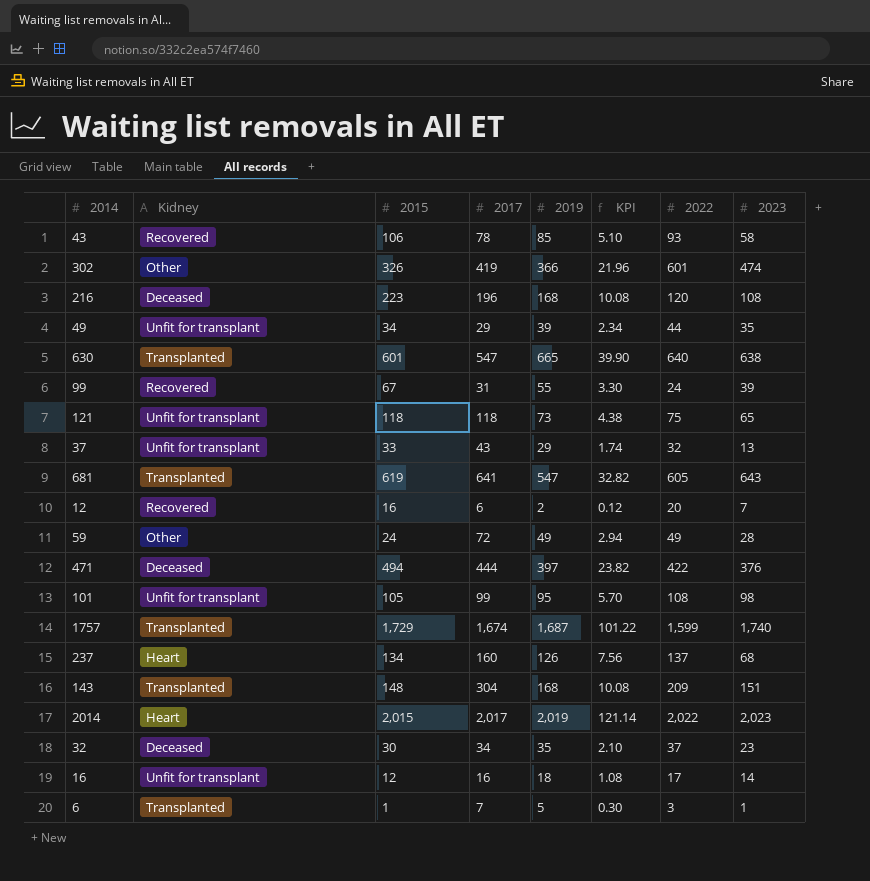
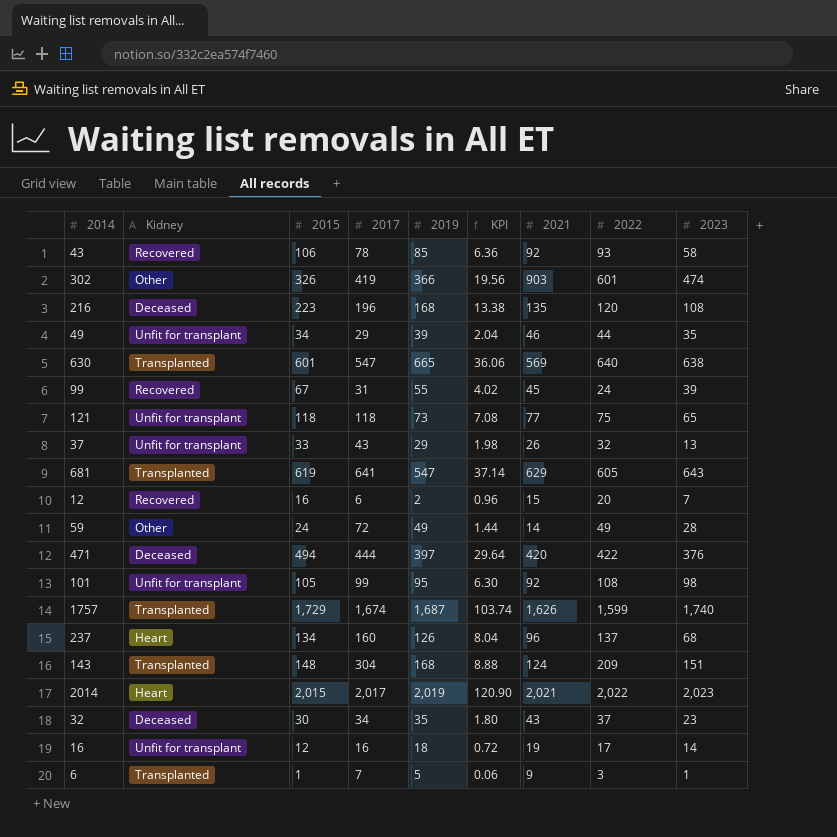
column KPI | formula: [2019] * 0.06 -> [2015] * 0.06
column 2021 | position: none -> 7

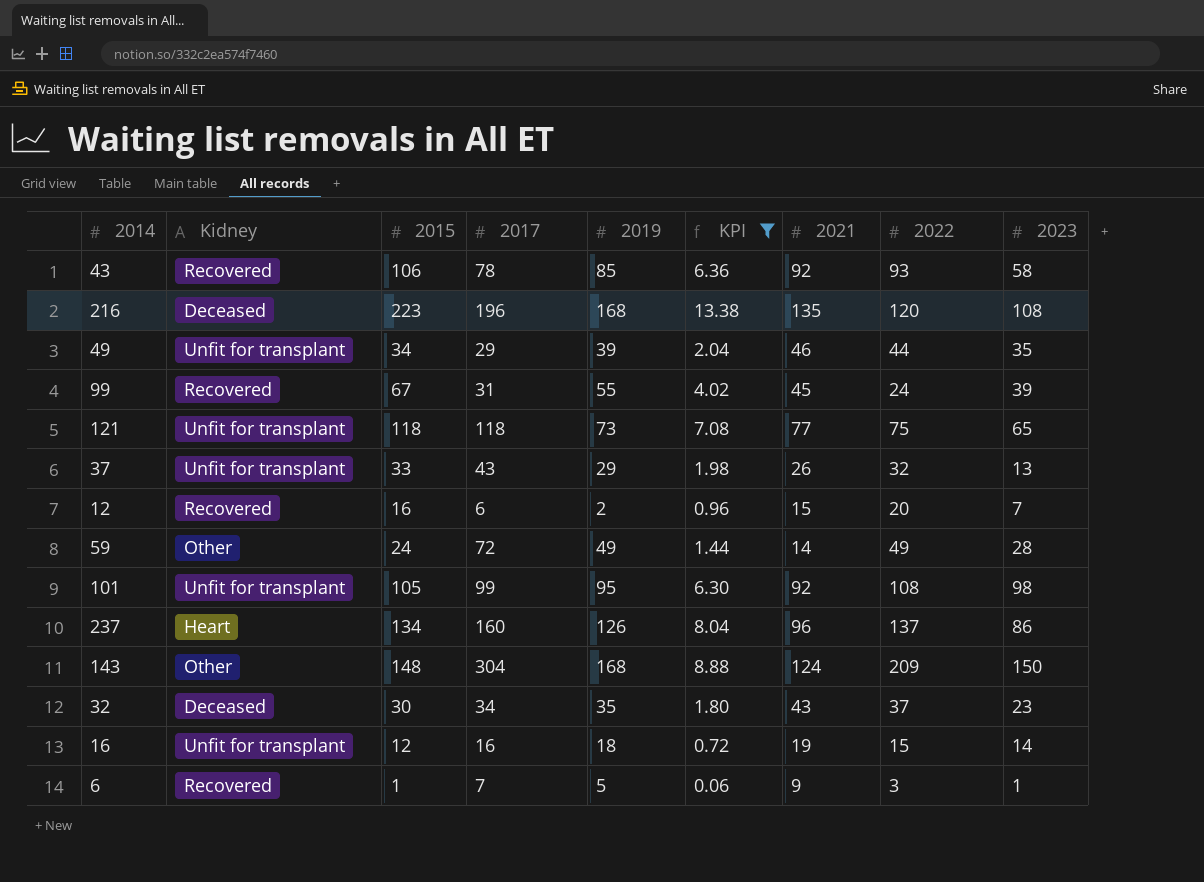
filter: none -> KPI <= 13.38
237 | 2023: 68 -> 86
143 | Kidney: Transplanted -> Other
143 | 2023: 151 -> 150
16 | 2022: 17 -> 15
6 | Kidney: Transplanted -> Recovered

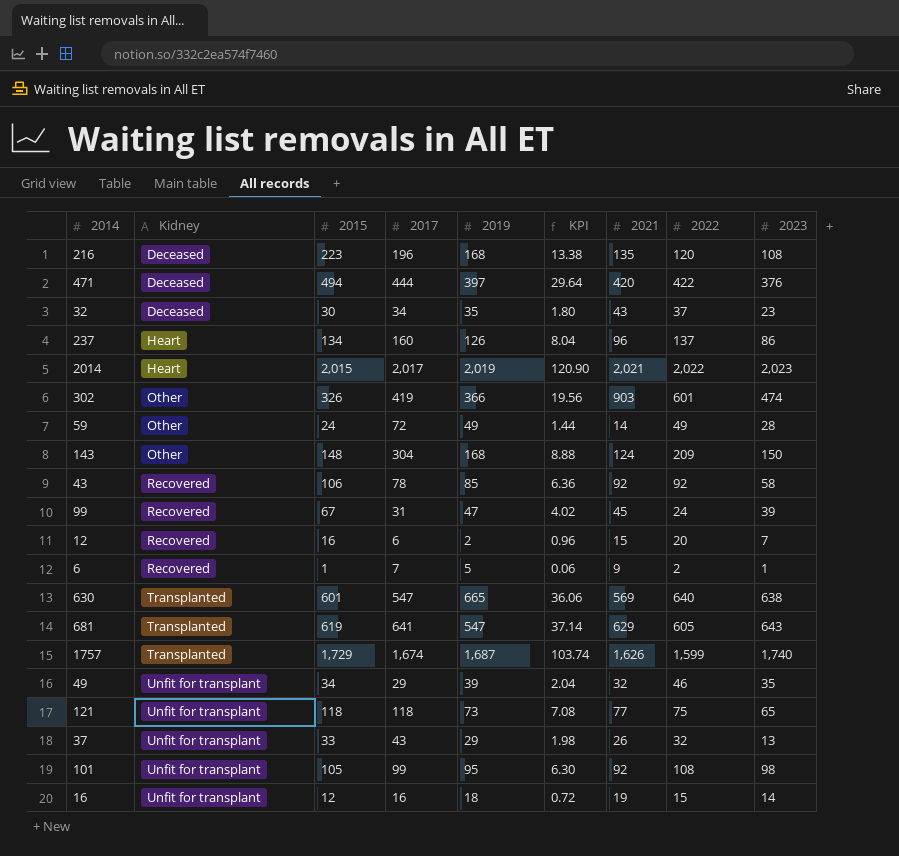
filter: KPI <= 13.38 -> none
row order: none -> Kidney ascending
43 | 2022: 93 -> 92
99 | 2019: 55 -> 47
6 | 2022: 3 -> 2
49 | 2021: 46 -> 32
49 | 2022: 44 -> 46

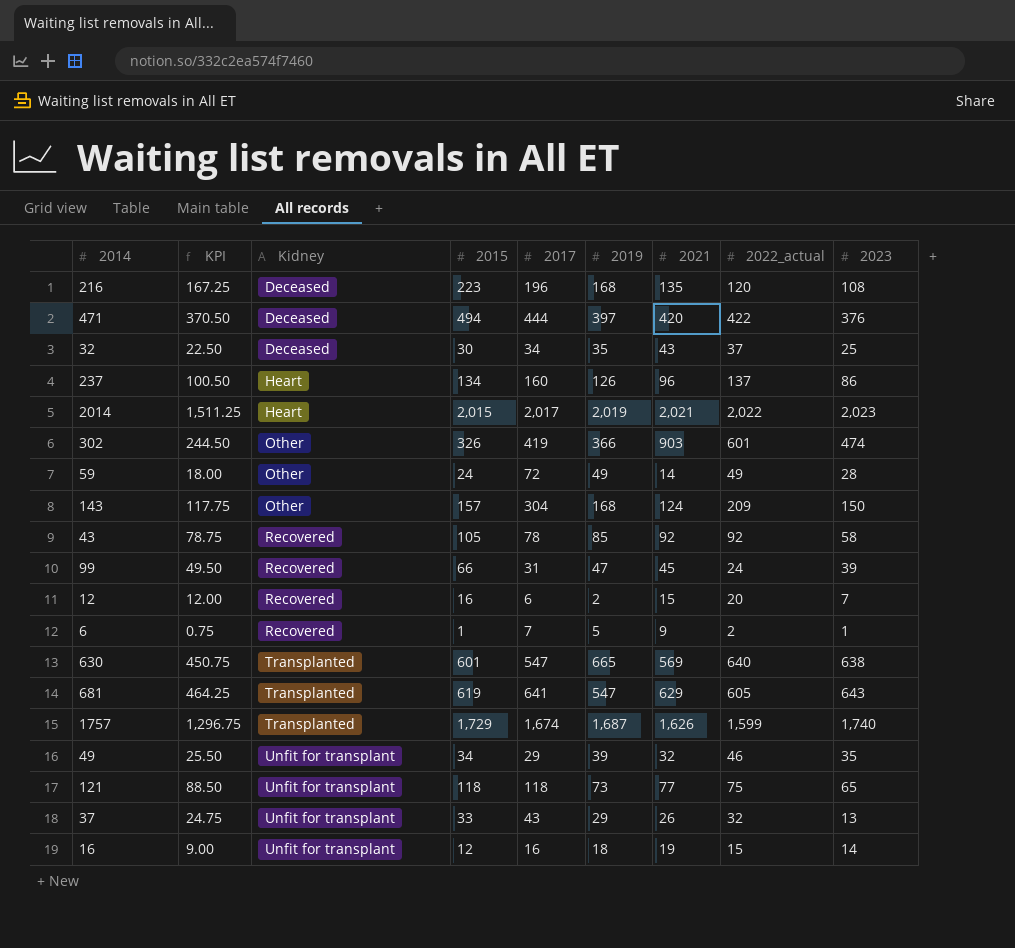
column KPI | formula: [2015] * 0.06 -> [2015] * 0.75
column KPI | position: 6 -> 2
column name: 2022 -> 2022_actual
row 101: Unfit for transplant | 105 | 99 | 95 | 6.30 | 92 | 108 | 98 -> none
32 | 2023: 23 -> 25
143 | 2015: 148 -> 157
43 | 2015: 106 -> 105
99 | 2015: 67 -> 66

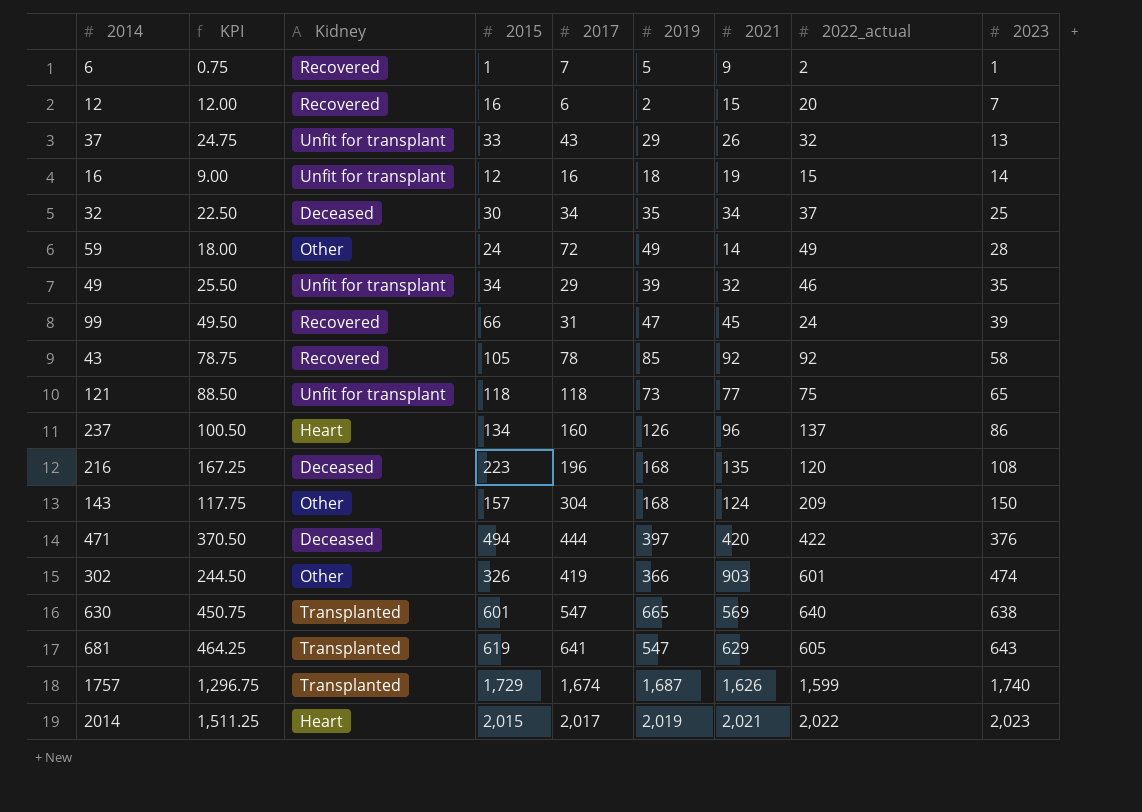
row order: Kidney ascending -> 2023 ascending
32 | 2021: 43 -> 34

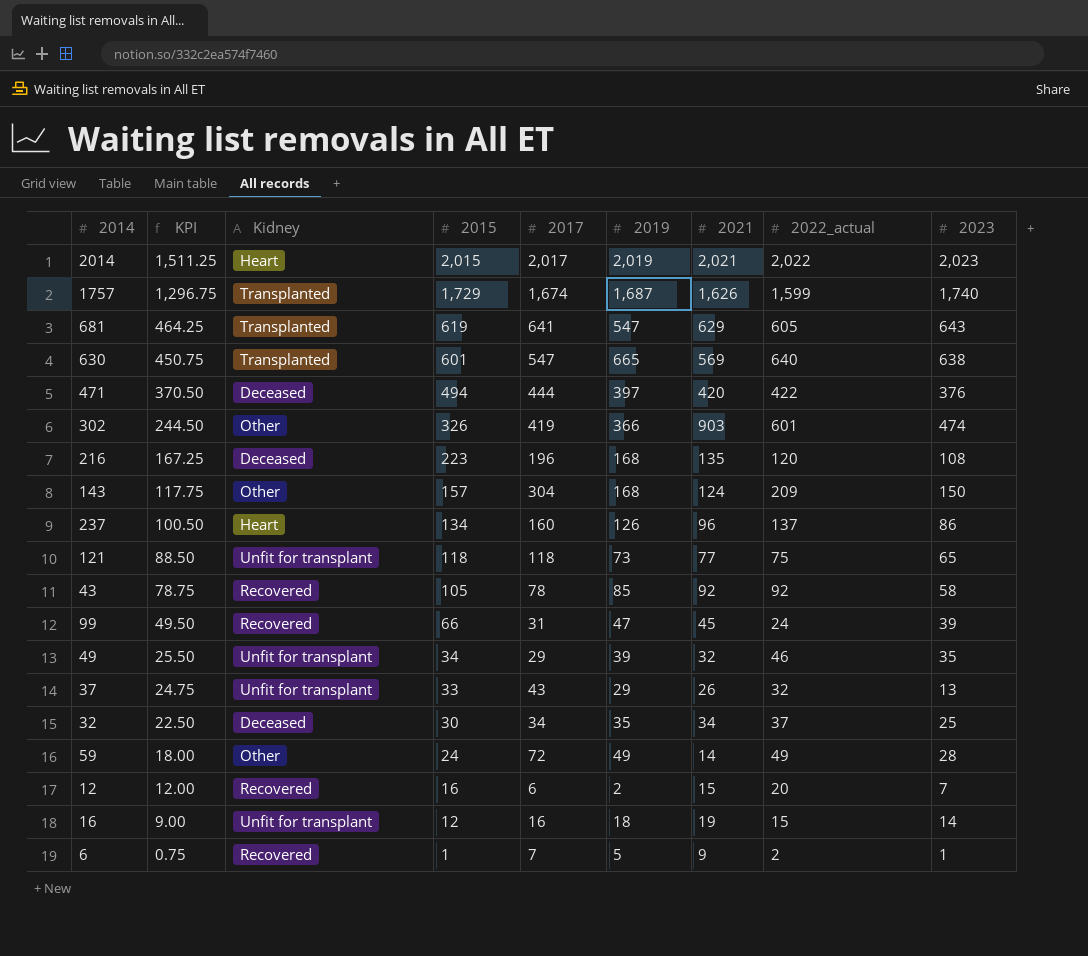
row order: 2023 ascending -> KPI descending

